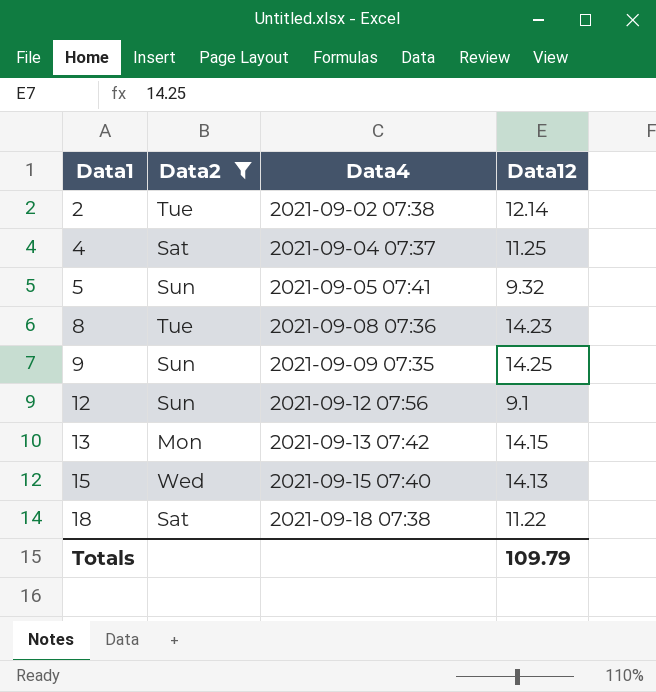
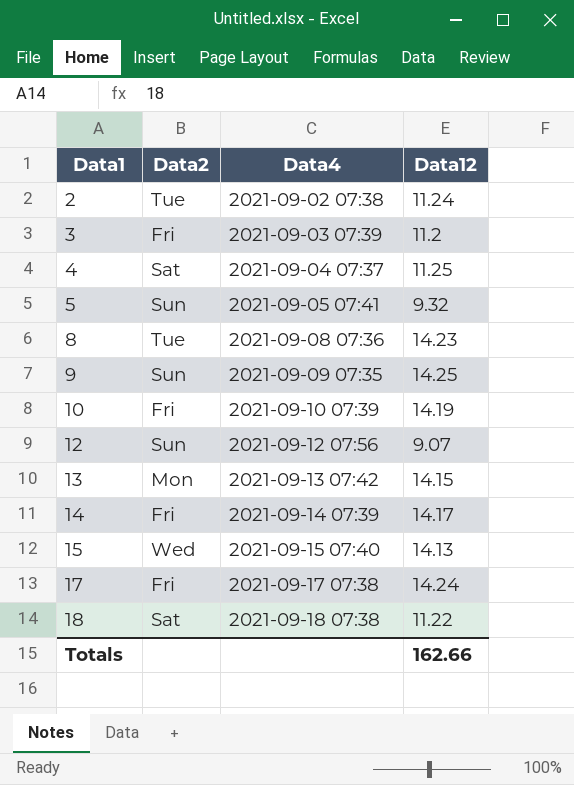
filter: Data2 != Fri -> none
2 | Data12: 12.14 -> 11.24
12 | Data12: 9.1 -> 9.07
Totals | Data12: 109.79 -> 162.66

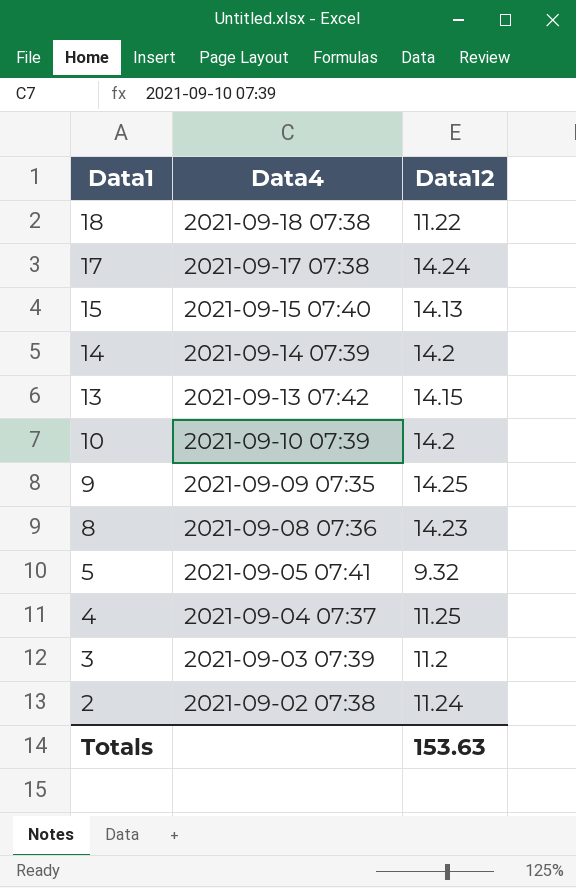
row order: Data1 ascending -> Data1 descending
column Data2 | position: 2 -> none
row 12: Sun | 2021-09-12 07:56 | 9.07 -> none
14 | Data12: 14.17 -> 14.2
10 | Data12: 14.19 -> 14.2
Totals | Data12: 162.66 -> 153.63

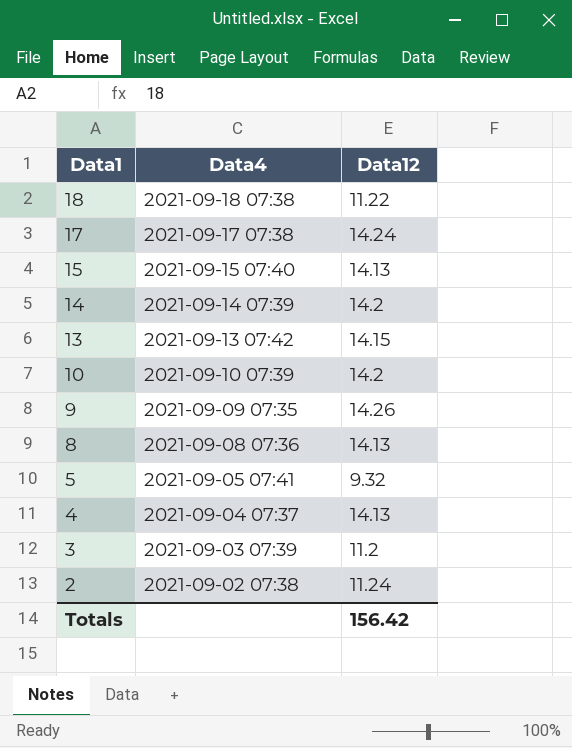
9 | Data12: 14.25 -> 14.26
8 | Data12: 14.23 -> 14.13
4 | Data12: 11.25 -> 14.13
Totals | Data12: 153.63 -> 156.42

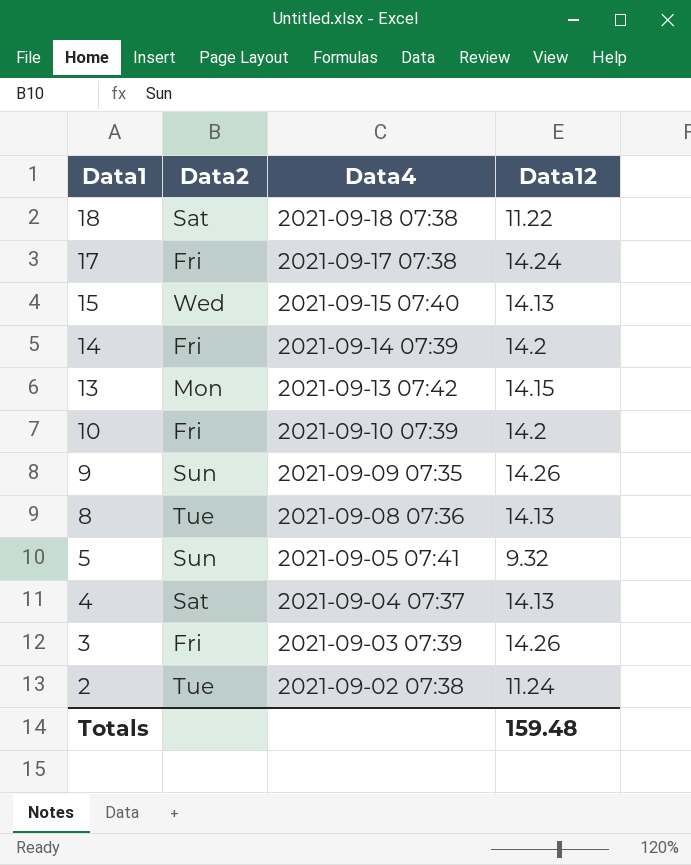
column Data2 | position: none -> 2
3 | Data12: 11.2 -> 14.26
Totals | Data12: 156.42 -> 159.48

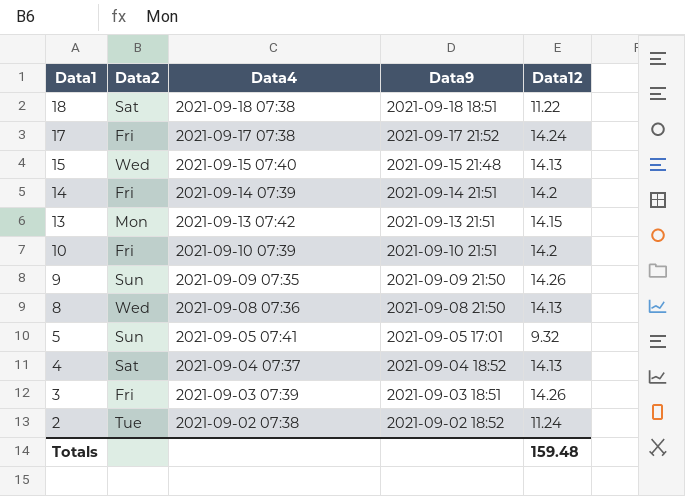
column Data9 | position: none -> 4
8 | Data2: Tue -> Wed

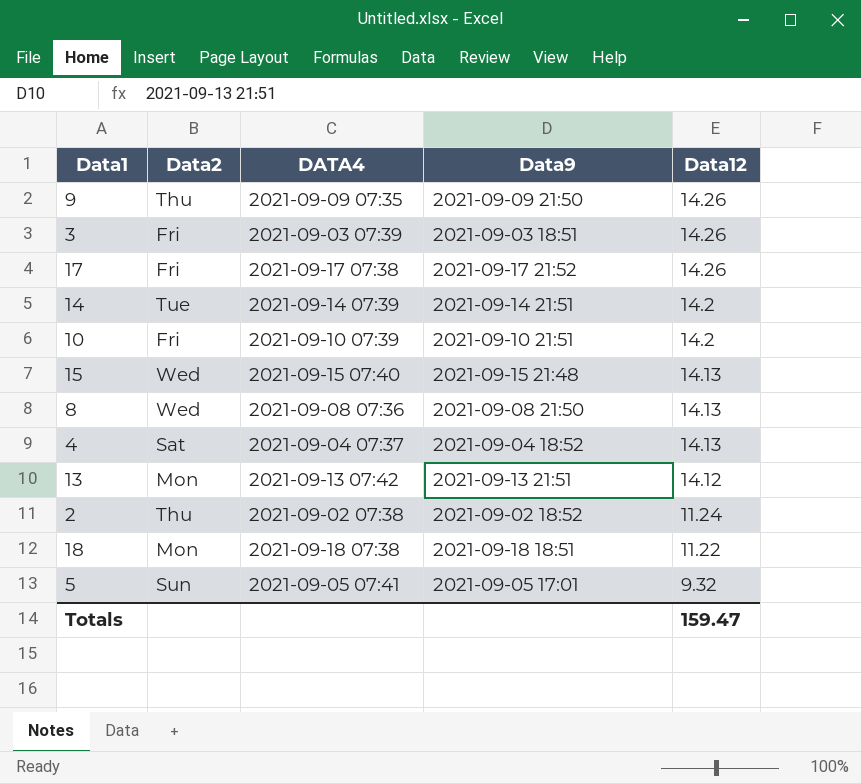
row order: Data1 descending -> Data12 descending
column name: Data4 -> DATA4
9 | Data2: Sun -> Thu
17 | Data12: 14.24 -> 14.26
14 | Data2: Fri -> Tue
13 | Data12: 14.15 -> 14.12
2 | Data2: Tue -> Thu
18 | Data2: Sat -> Mon
Totals | Data12: 159.48 -> 159.47

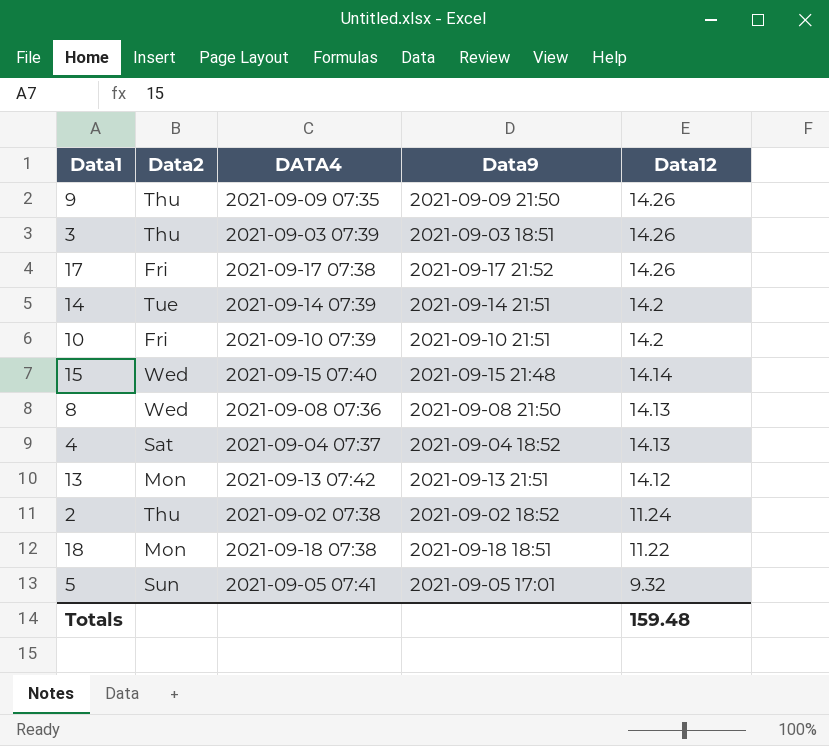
3 | Data2: Fri -> Thu
15 | Data12: 14.13 -> 14.14
Totals | Data12: 159.47 -> 159.48

